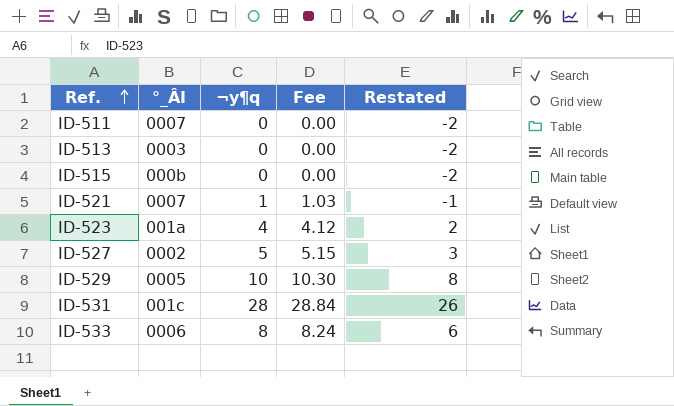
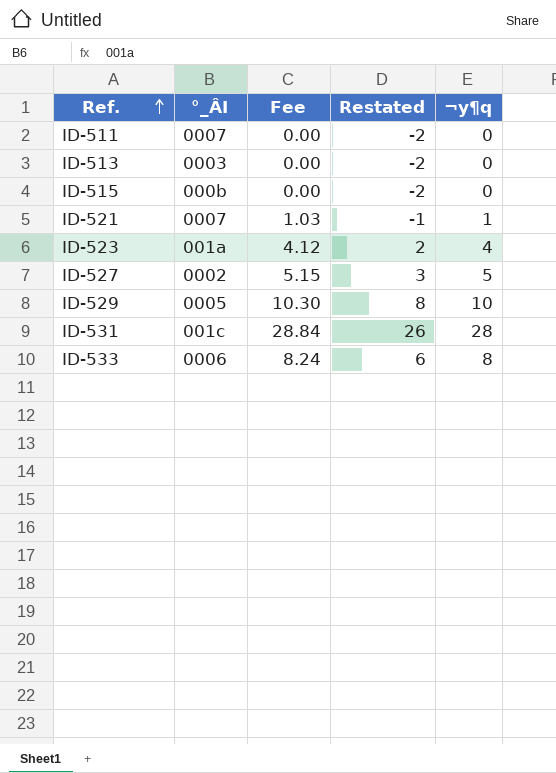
column ¬y¶q | position: 3 -> 5

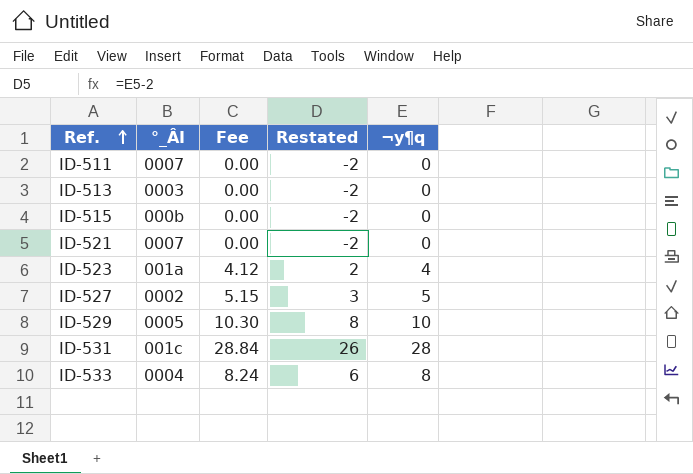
ID-521 | Fee: 1.03 -> 0.00
ID-521 | Restated: -1 -> -2
ID-521 | ¬y¶q: 1 -> 0
ID-533 | °_ÂI: 0006 -> 0004

